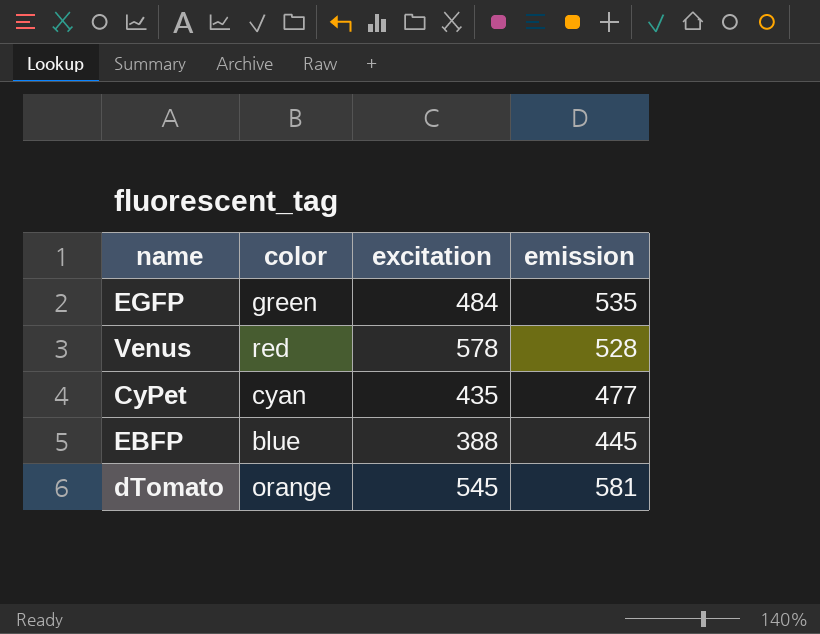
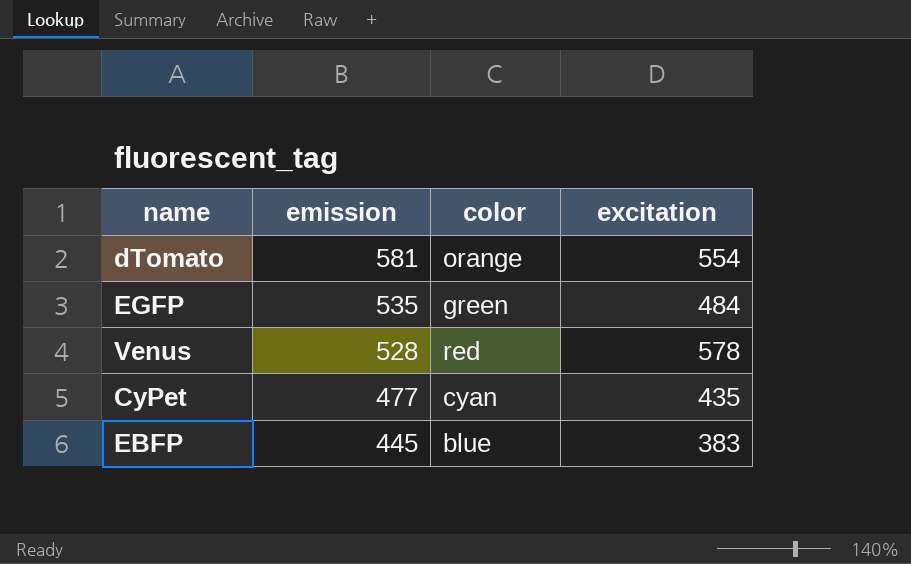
row order: none -> emission descending
column emission | position: 4 -> 2
dTomato | excitation: 545 -> 554
EBFP | excitation: 388 -> 383

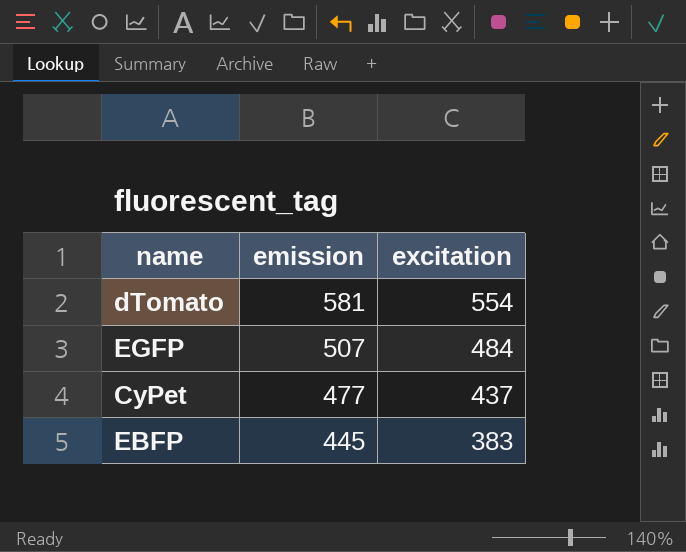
column color | position: 3 -> none
row Venus: 528 | red | 578 -> none
EGFP | emission: 535 -> 507
CyPet | excitation: 435 -> 437

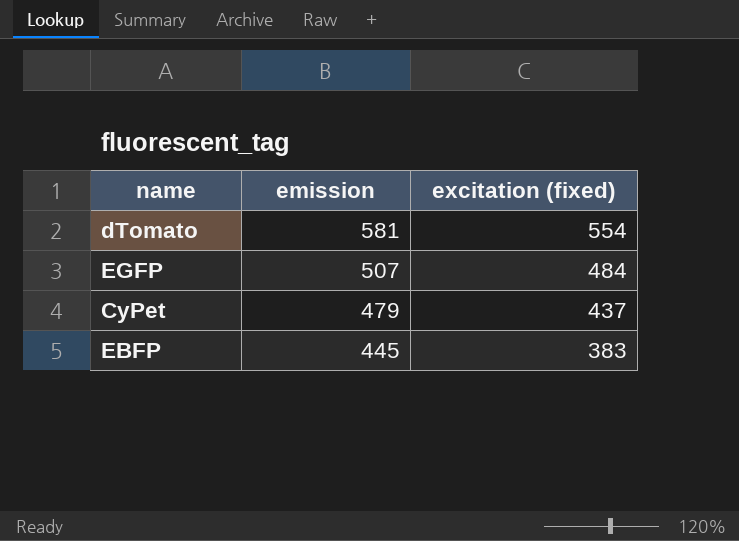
column name: excitation -> excitation (fixed)
CyPet | emission: 477 -> 479

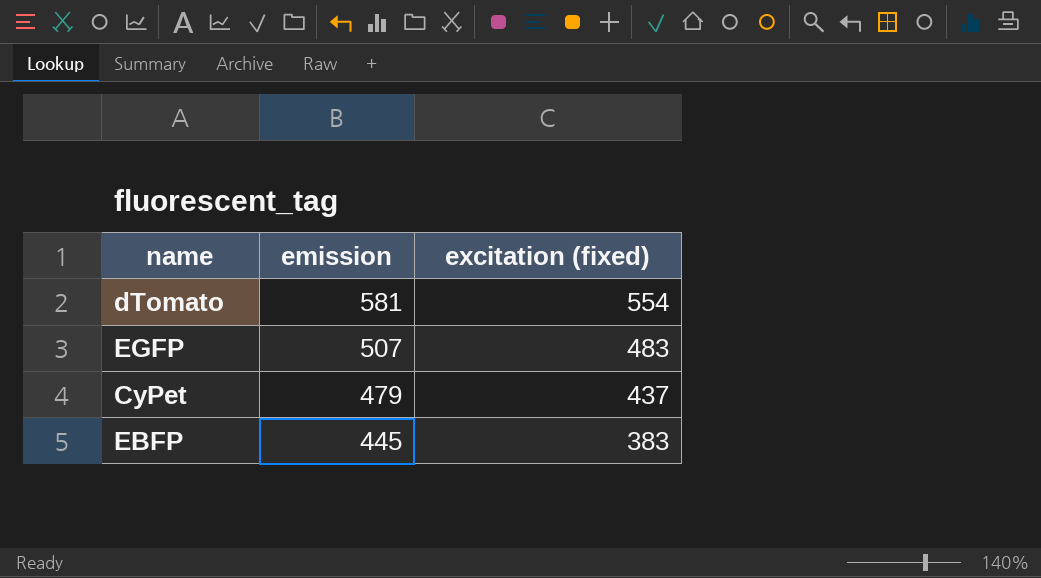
EGFP | excitation (fixed): 484 -> 483

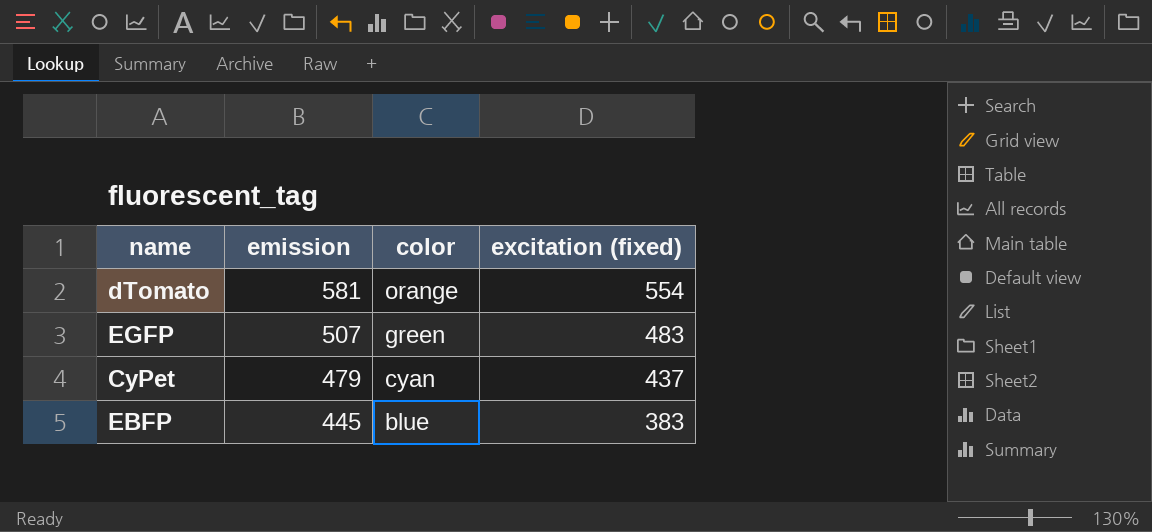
column color | position: none -> 3

